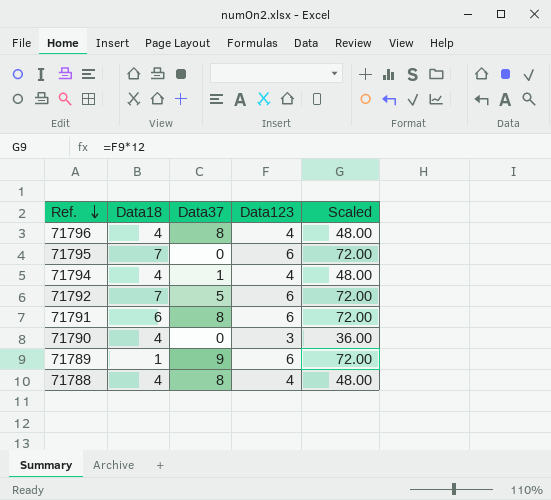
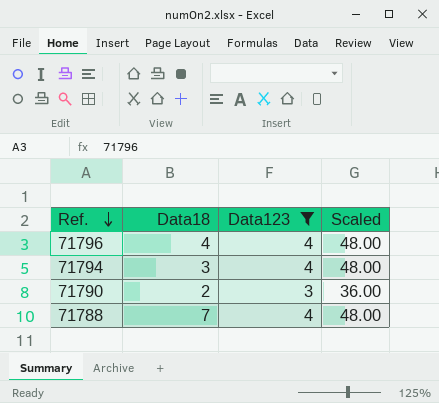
filter: none -> Data123 != 6
column Data37 | position: 3 -> none
71794 | Data18: 4 -> 3
71790 | Data18: 4 -> 2
71788 | Data18: 4 -> 7

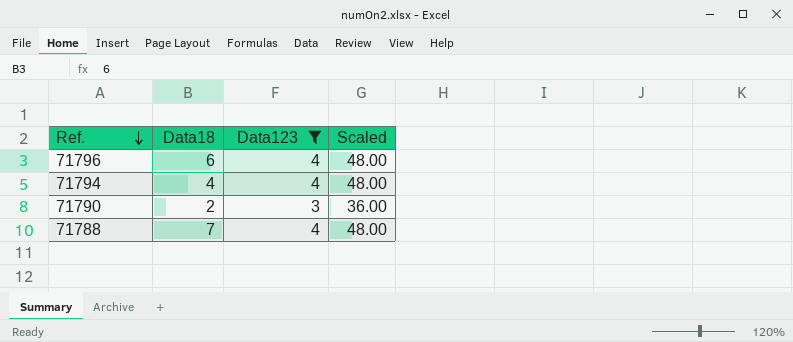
71796 | Data18: 4 -> 6
71794 | Data18: 3 -> 4

